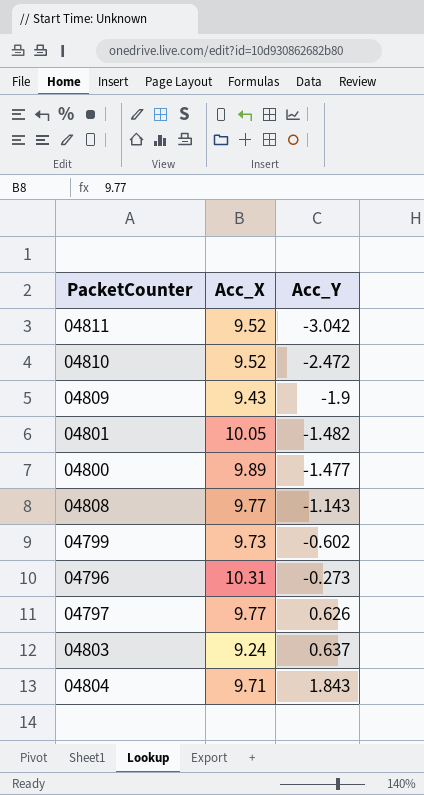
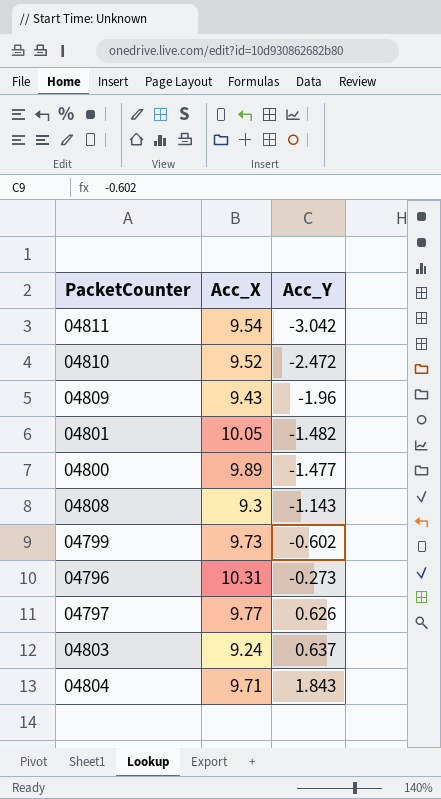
04811 | Acc_X: 9.52 -> 9.54
04809 | Acc_Y: -1.9 -> -1.96
04808 | Acc_X: 9.77 -> 9.3

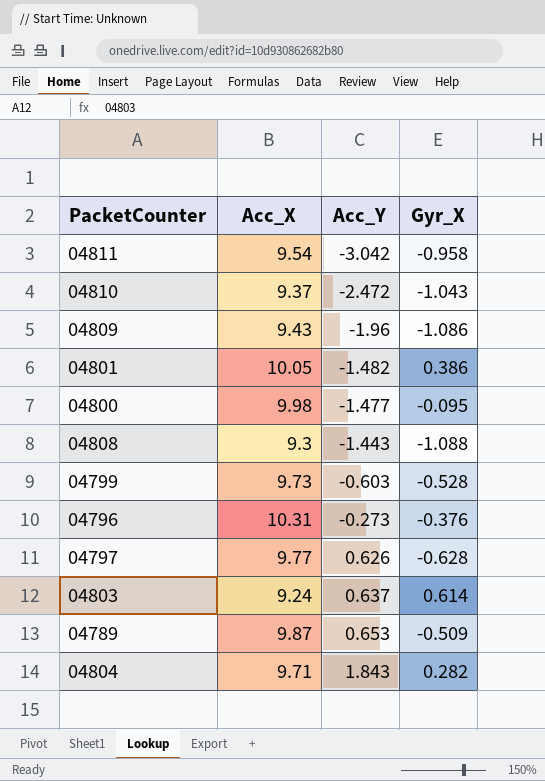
column Gyr_X | position: none -> 4
04810 | Acc_X: 9.52 -> 9.37
04800 | Acc_X: 9.89 -> 9.98
04808 | Acc_Y: -1.143 -> -1.443
04799 | Acc_Y: -0.602 -> -0.603
row 04789: none -> 9.87 | 0.653 | -0.509

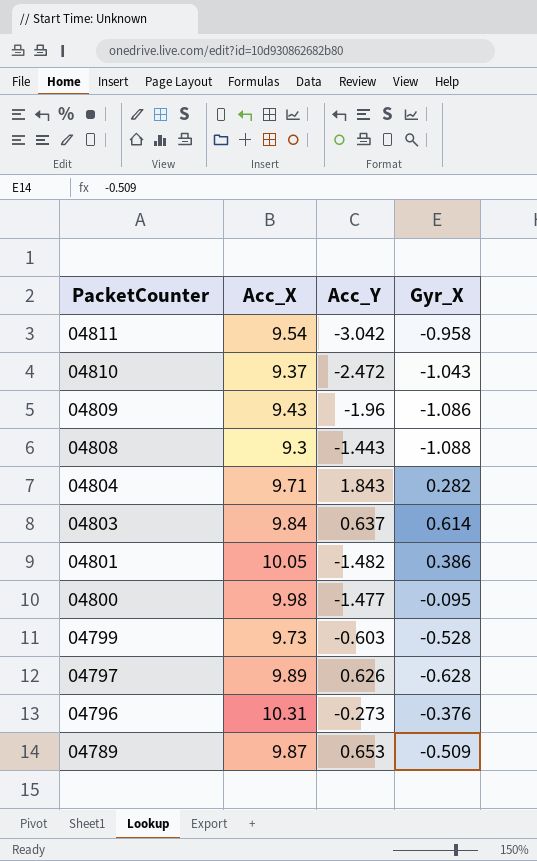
row order: Acc_Y ascending -> PacketCounter descending
04803 | Acc_X: 9.24 -> 9.84
04797 | Acc_X: 9.77 -> 9.89

